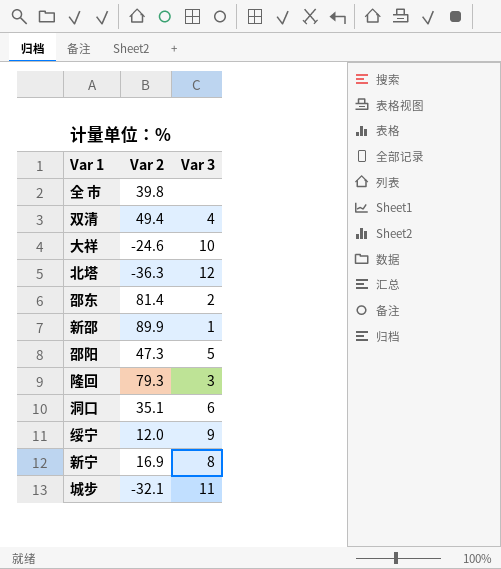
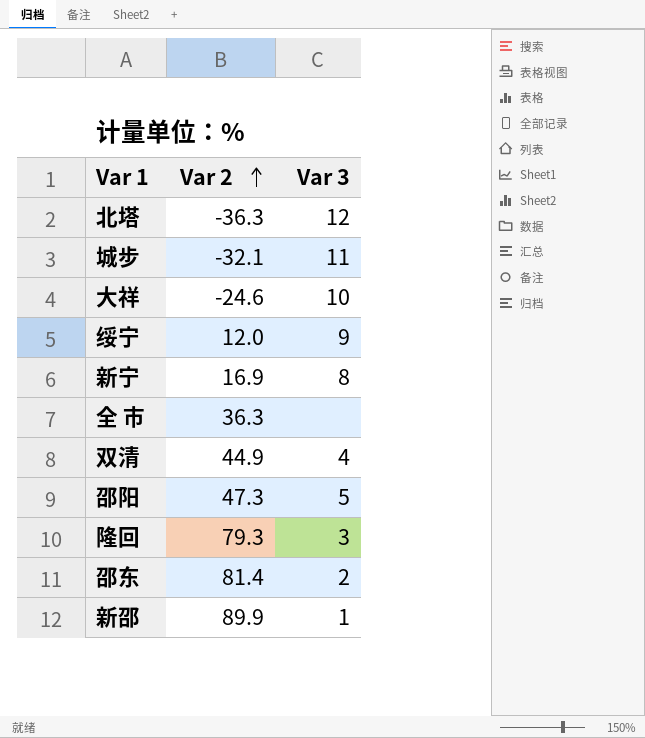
row order: none -> Var 2 ascending
row 洞口: 35.1 | 6 -> none
全 市 | Var 2: 39.8 -> 36.3
双清 | Var 2: 49.4 -> 44.9

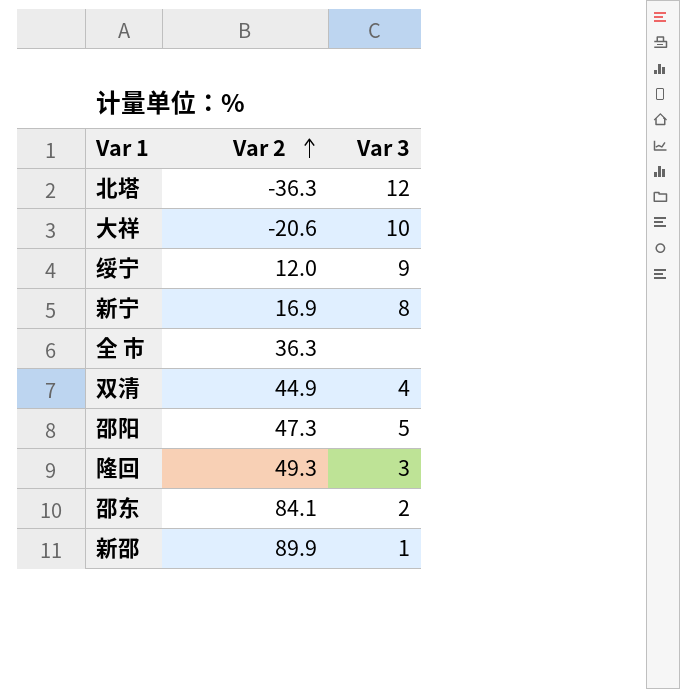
row 城步: -32.1 | 11 -> none
大祥 | Var 2: -24.6 -> -20.6
隆回 | Var 2: 79.3 -> 49.3
邵东 | Var 2: 81.4 -> 84.1

